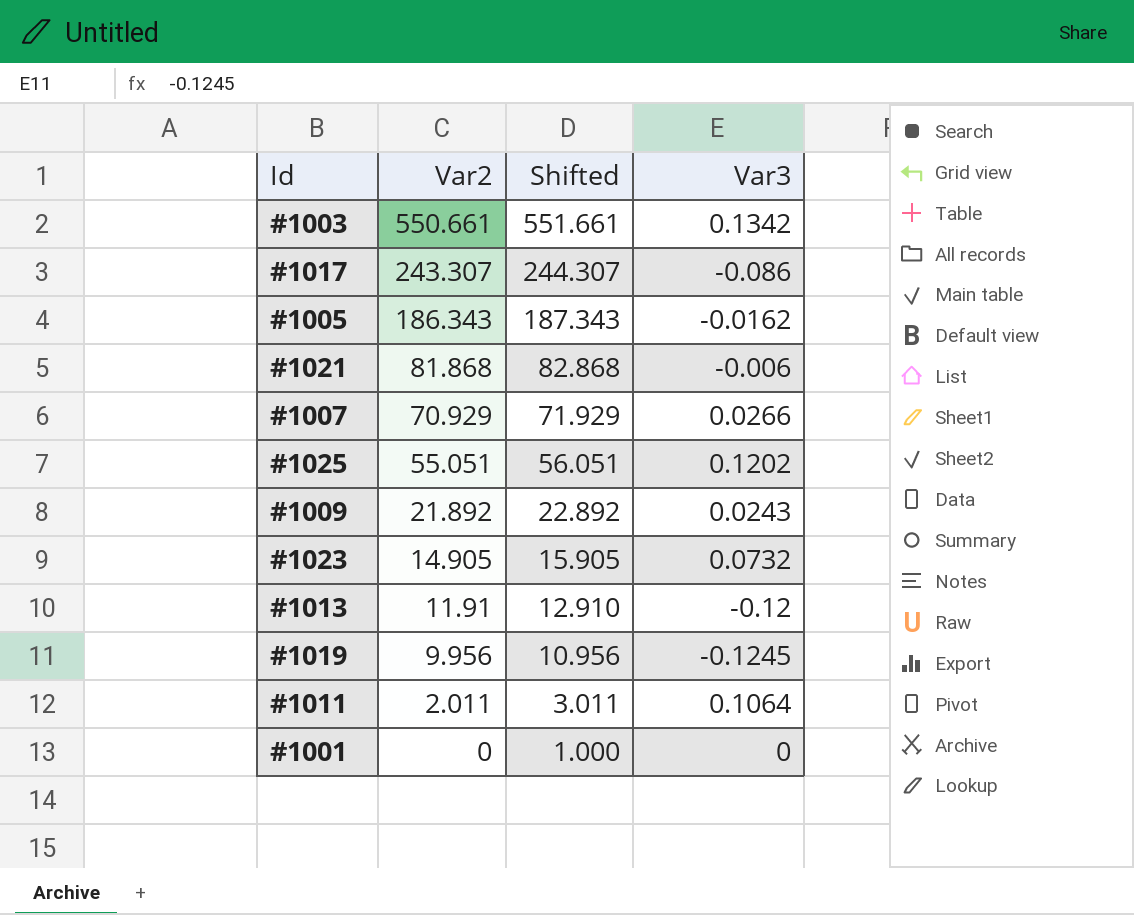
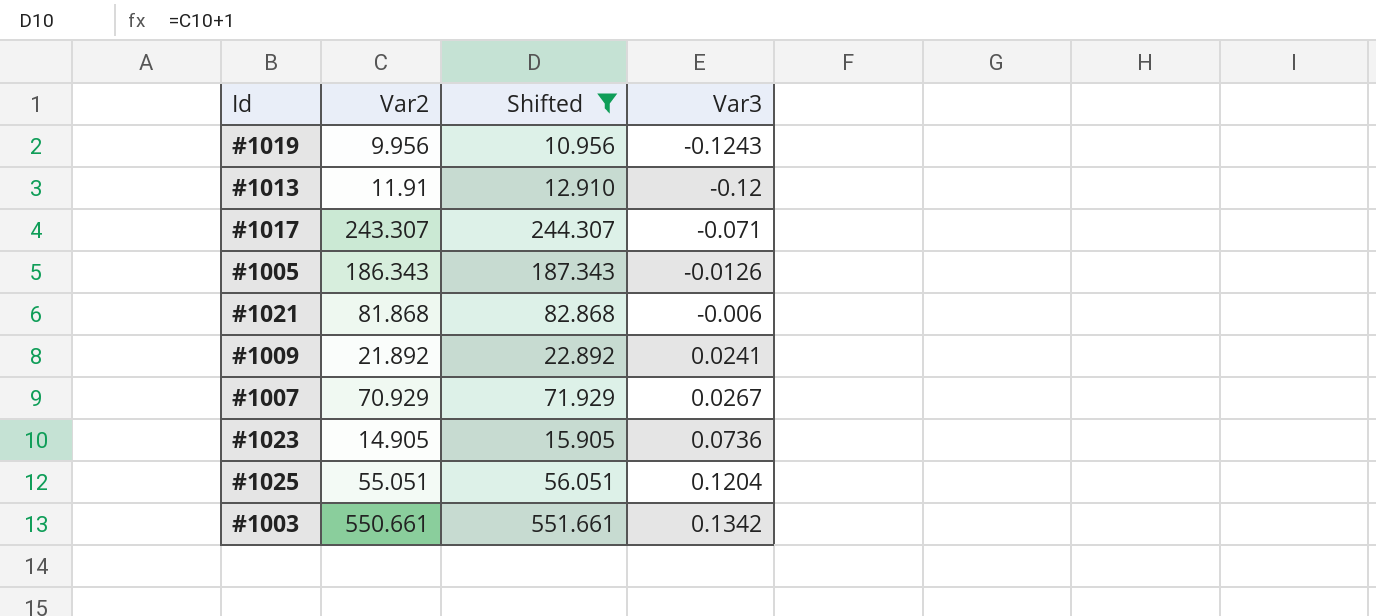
filter: none -> Shifted >= 10.956
row order: Var2 descending -> Var3 ascending
#1019 | Var3: -0.1245 -> -0.1243
#1017 | Var3: -0.086 -> -0.071
#1005 | Var3: -0.0162 -> -0.0126
#1009 | Var3: 0.0243 -> 0.0241
#1007 | Var3: 0.0266 -> 0.0267
#1023 | Var3: 0.0732 -> 0.0736
#1025 | Var3: 0.1202 -> 0.1204

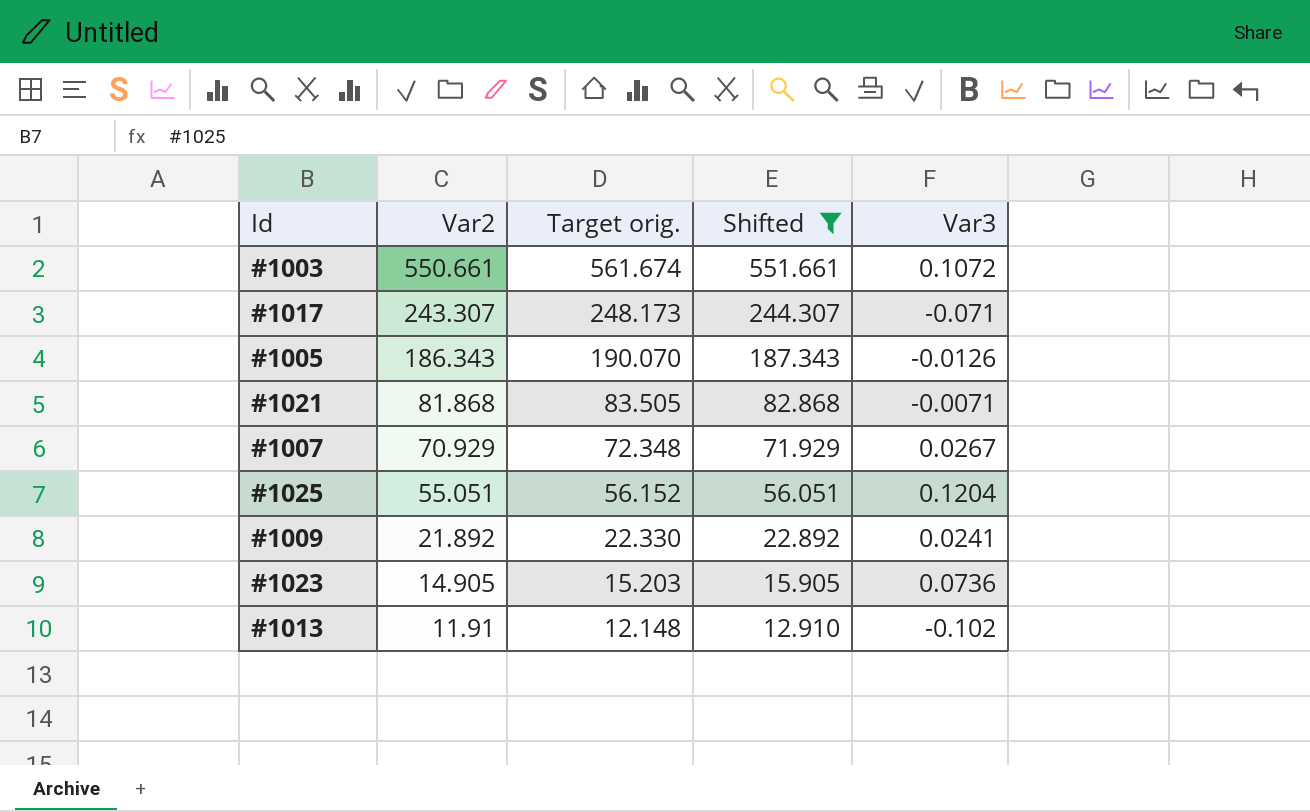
row order: Var3 ascending -> Var2 descending
column Target orig. | formula: none -> [Var2] * 1.02
row #1019: 9.956 | 10.956 | -0.1243 -> none
#1003 | Var3: 0.1342 -> 0.1072
#1021 | Var3: -0.006 -> -0.0071
#1013 | Var3: -0.12 -> -0.102

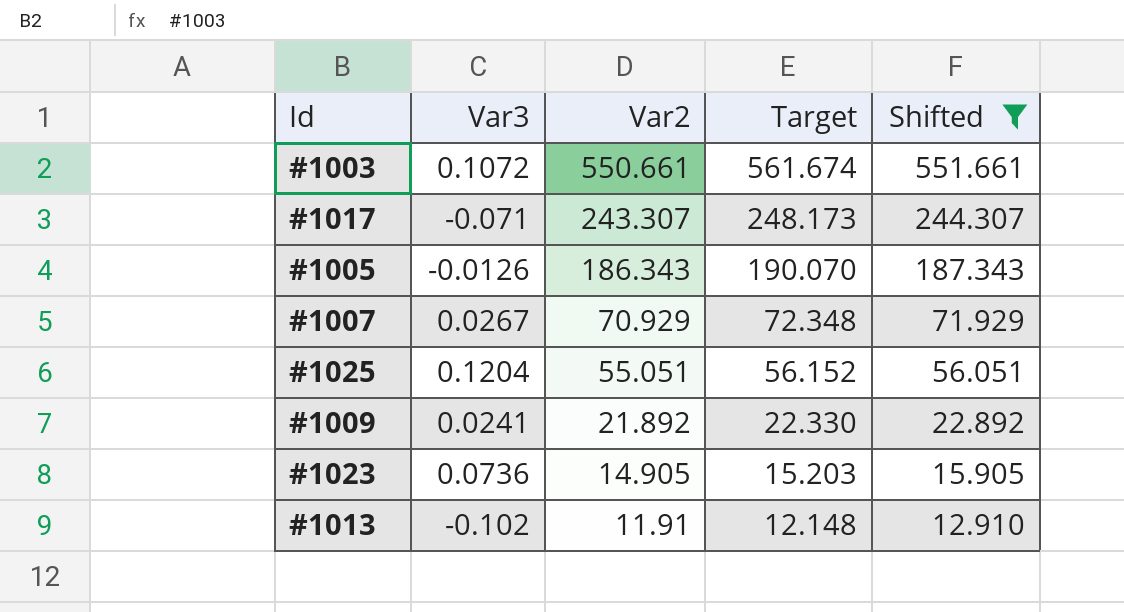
column Var3 | position: 5 -> 2
column name: Target orig. -> Target
row #1021: 81.868 | 83.505 | 82.868 | -0.0071 -> none

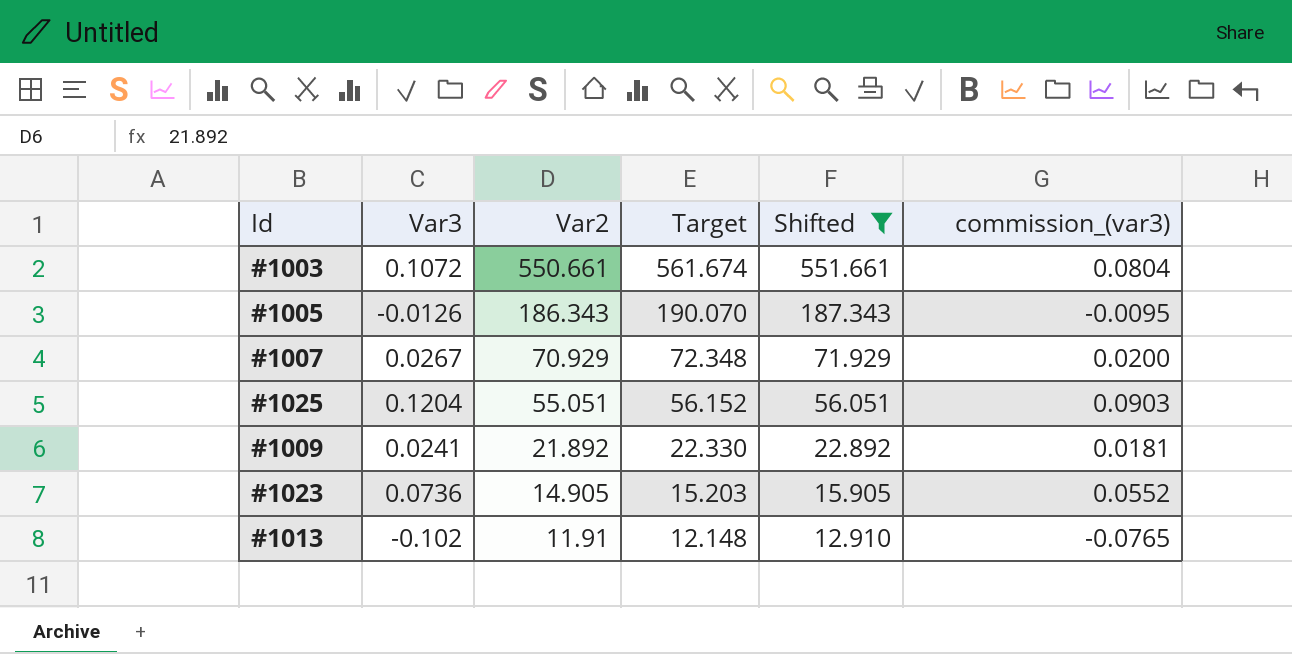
column commission_(var3) | formula: none -> [Var3] * 0.75
row #1017: -0.071 | 243.307 | 248.173 | 244.307 -> none

